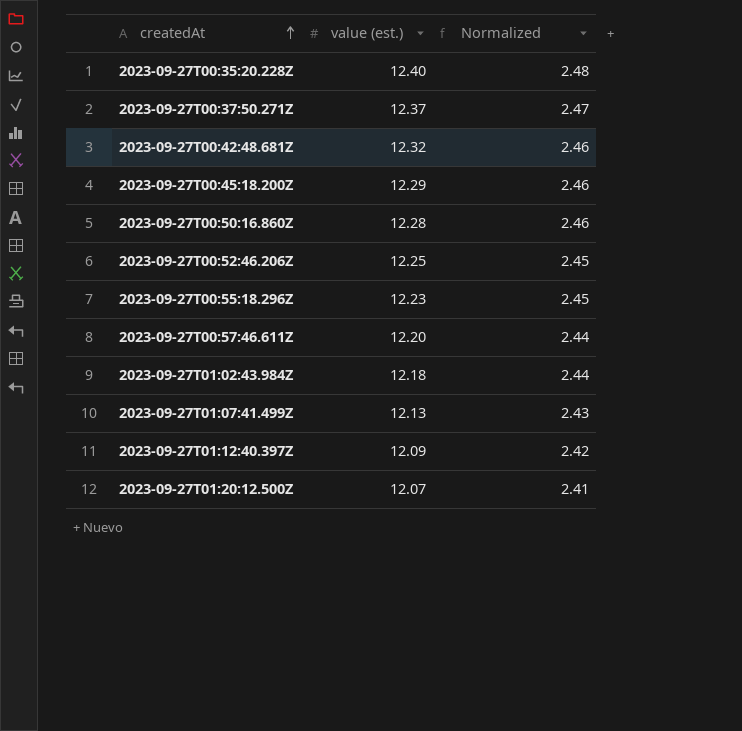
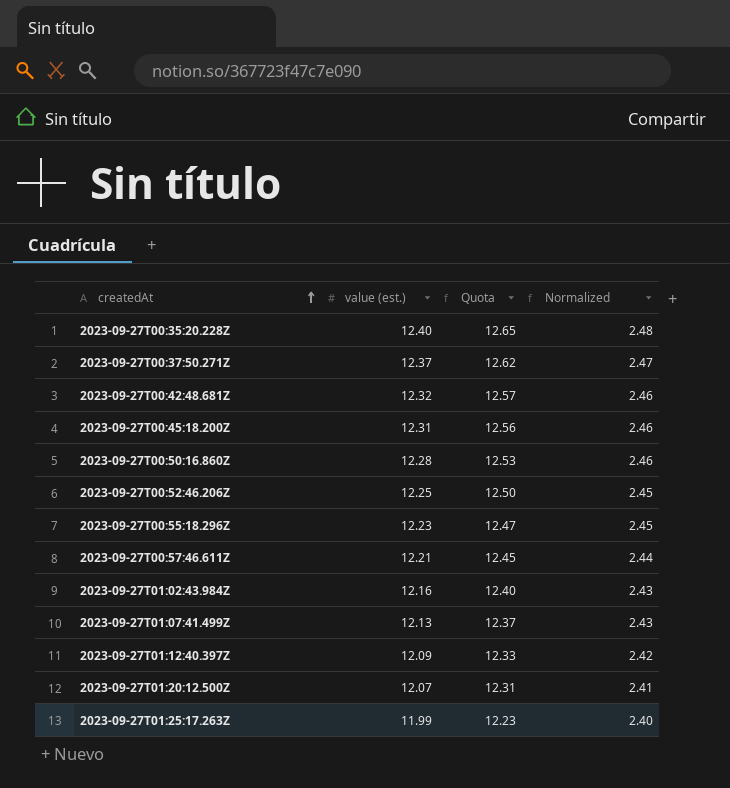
column Quota | formula: none -> [value (est.)] * 1.02
2023-09-27T00:45:18.200Z | value (est.): 12.29 -> 12.31
2023-09-27T00:57:46.611Z | value (est.): 12.20 -> 12.21
2023-09-27T01:02:43.984Z | value (est.): 12.18 -> 12.16
2023-09-27T01:02:43.984Z | Normalized: 2.44 -> 2.43
row 2023-09-27T01:25:17.263Z: none -> 11.99 | 12.23 | 2.40

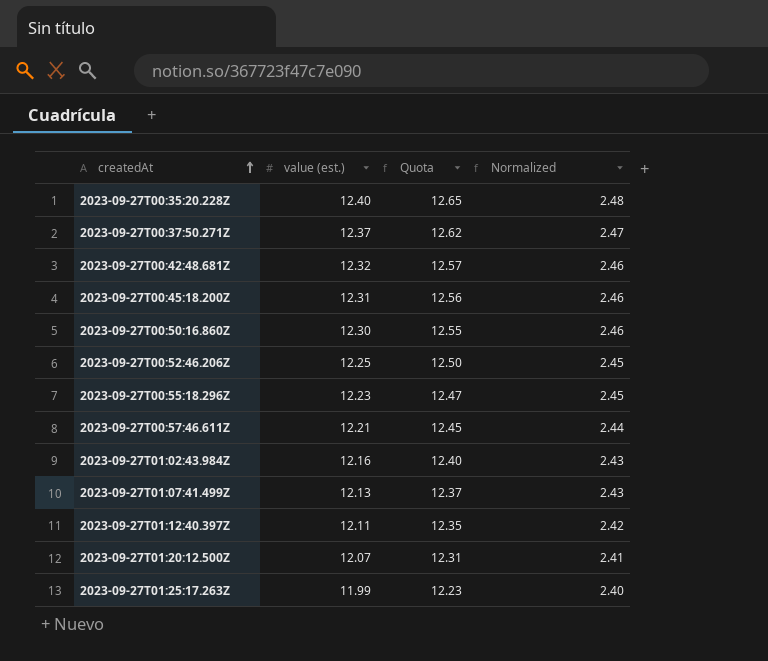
2023-09-27T00:50:16.860Z | value (est.): 12.28 -> 12.30
2023-09-27T00:50:16.860Z | Quota: 12.53 -> 12.55
2023-09-27T01:12:40.397Z | value (est.): 12.09 -> 12.11
2023-09-27T01:12:40.397Z | Quota: 12.33 -> 12.35

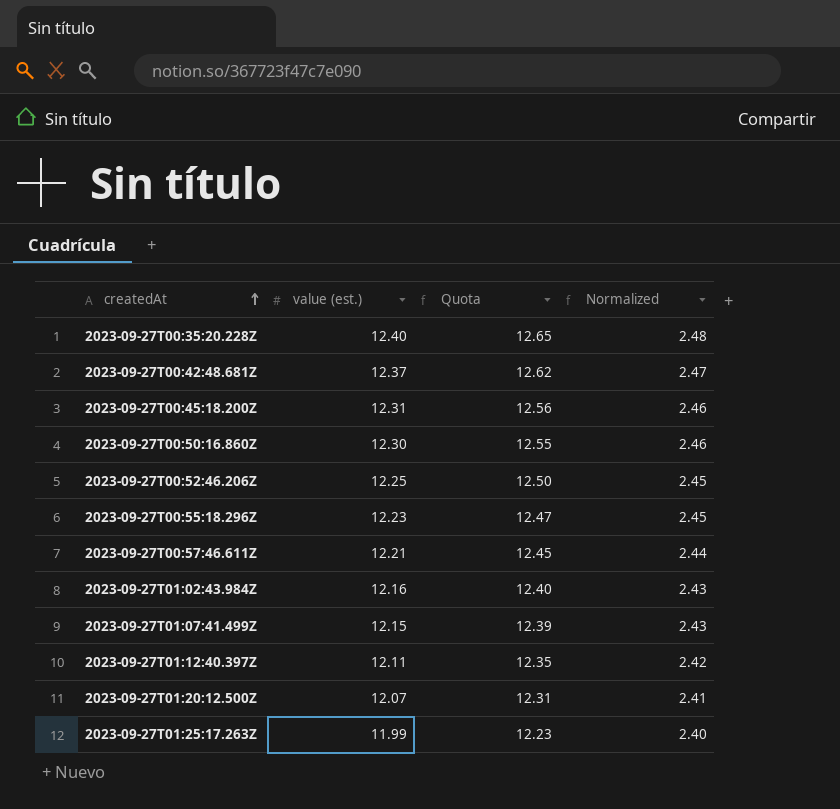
row 2023-09-27T00:37:50.271Z: 12.37 | 12.62 | 2.47 -> none
2023-09-27T00:42:48.681Z | value (est.): 12.32 -> 12.37
2023-09-27T00:42:48.681Z | Quota: 12.57 -> 12.62
2023-09-27T00:42:48.681Z | Normalized: 2.46 -> 2.47
2023-09-27T01:07:41.499Z | value (est.): 12.13 -> 12.15
2023-09-27T01:07:41.499Z | Quota: 12.37 -> 12.39

